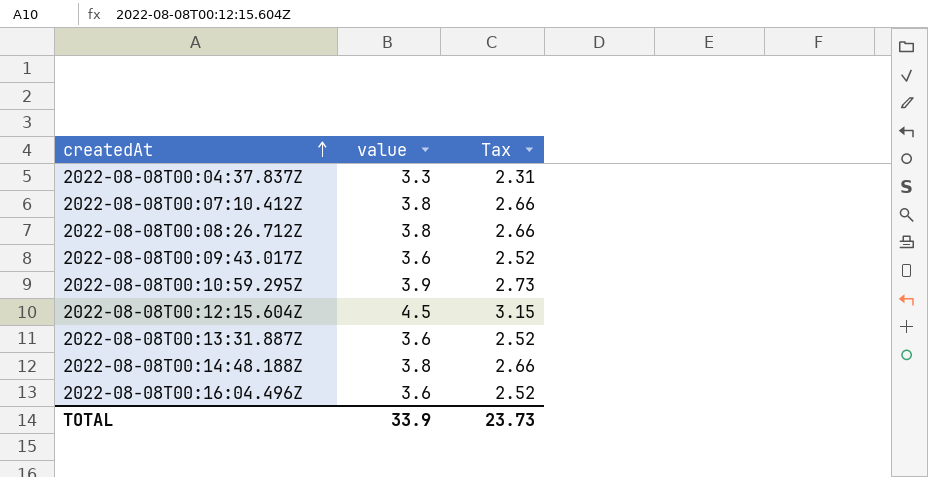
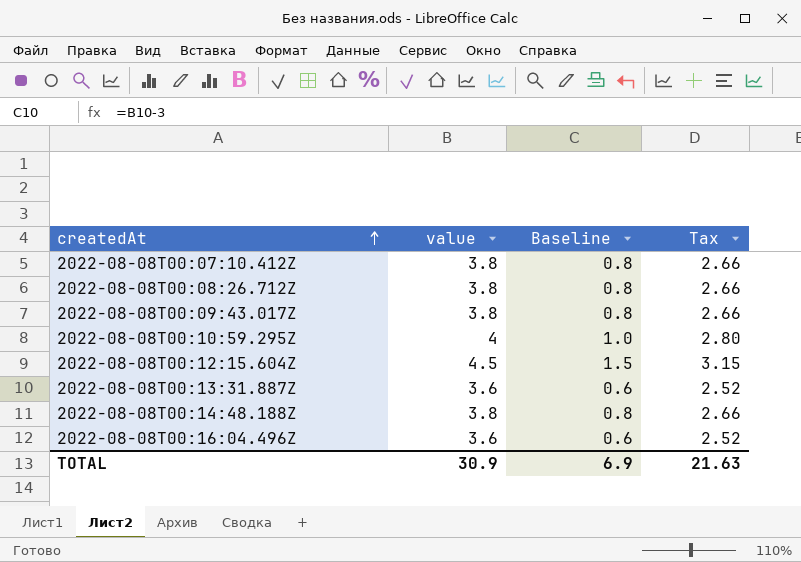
column Baseline | formula: none -> [value] - 3
row 2022-08-08T00:04:37.837Z: 3.3 | 2.31 -> none
2022-08-08T00:09:43.017Z | value: 3.6 -> 3.8
2022-08-08T00:09:43.017Z | Tax: 2.52 -> 2.66
2022-08-08T00:10:59.295Z | value: 3.9 -> 4
2022-08-08T00:10:59.295Z | Tax: 2.73 -> 2.80
TOTAL | value: 33.9 -> 30.9
TOTAL | Tax: 23.73 -> 21.63

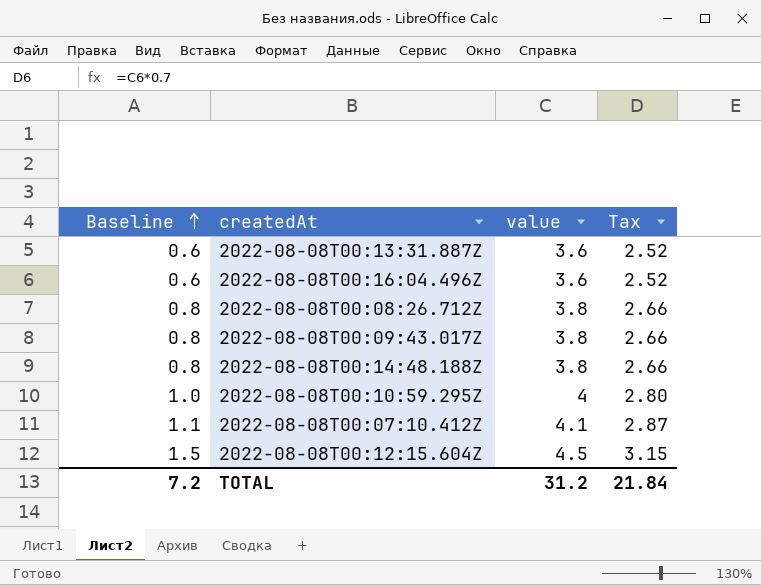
row order: createdAt ascending -> Baseline ascending
column Baseline | position: 3 -> 1
2022-08-08T00:07:10.412Z | Baseline: 0.8 -> 1.1
2022-08-08T00:07:10.412Z | value: 3.8 -> 4.1
2022-08-08T00:07:10.412Z | Tax: 2.66 -> 2.87
TOTAL | Baseline: 6.9 -> 7.2
TOTAL | value: 30.9 -> 31.2
TOTAL | Tax: 21.63 -> 21.84

